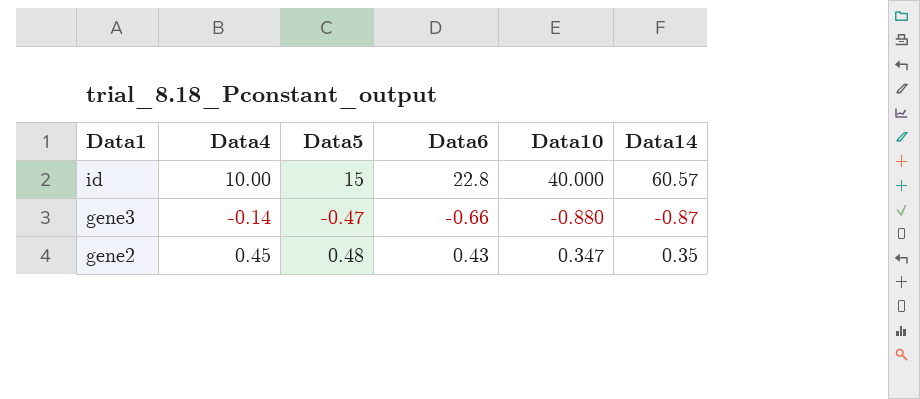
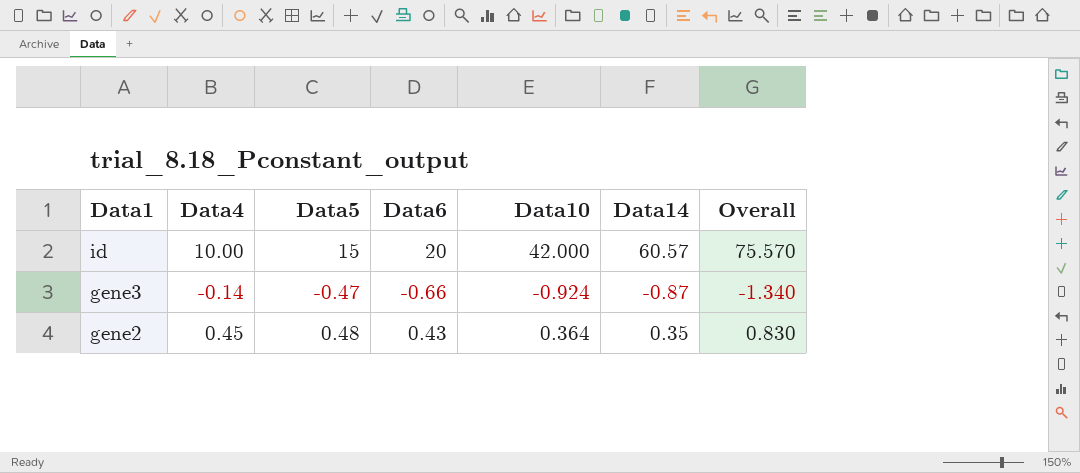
column Overall | formula: none -> [Data5] + [Data14]
id | Data6: 22.8 -> 20
id | Data10: 40.000 -> 42.000
gene3 | Data10: -0.880 -> -0.924
gene2 | Data10: 0.347 -> 0.364

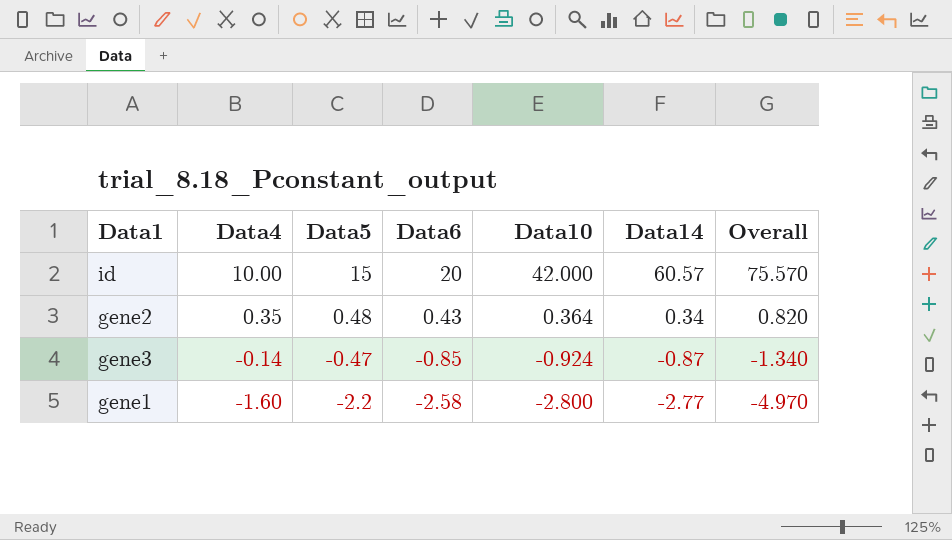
row order: Data1 descending -> Data4 descending
gene2 | Data4: 0.45 -> 0.35
gene2 | Data14: 0.35 -> 0.34
gene2 | Overall: 0.830 -> 0.820
gene3 | Data6: -0.66 -> -0.85
row gene1: none -> -1.60 | -2.2 | -2.58 | -2.800 | -2.77 | -4.970

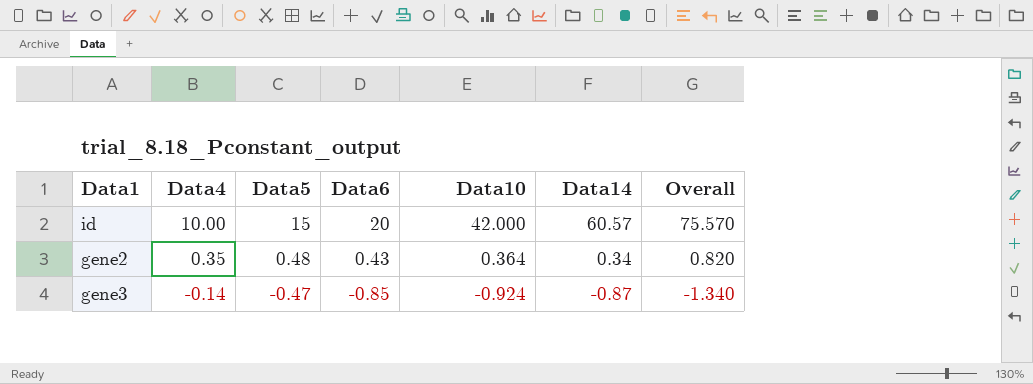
row gene1: -1.60 | -2.2 | -2.58 | -2.800 | -2.77 | -4.970 -> none

